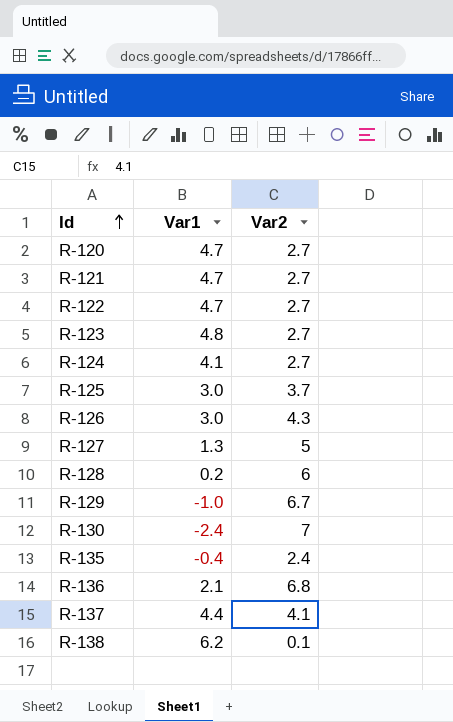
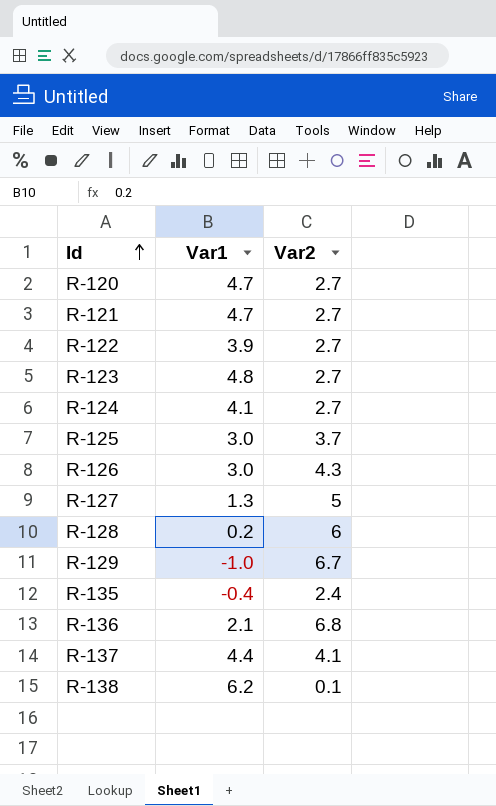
row R-130: -2.4 | 7 -> none
R-122 | Var1: 4.7 -> 3.9

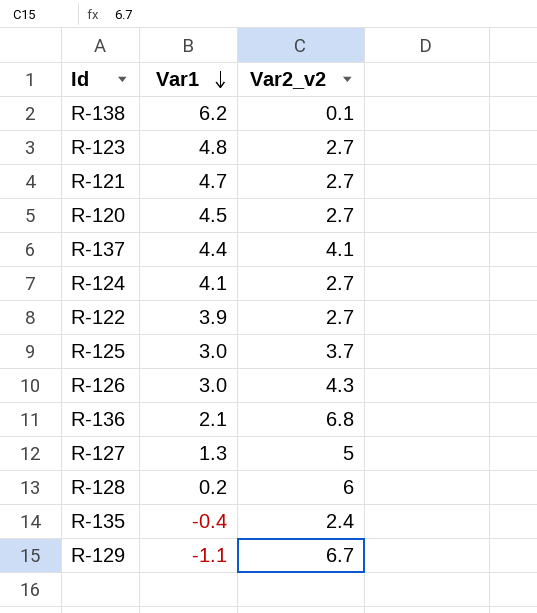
row order: Id ascending -> Var1 descending
column name: Var2 -> Var2_v2
R-120 | Var1: 4.7 -> 4.5
R-129 | Var1: -1.0 -> -1.1

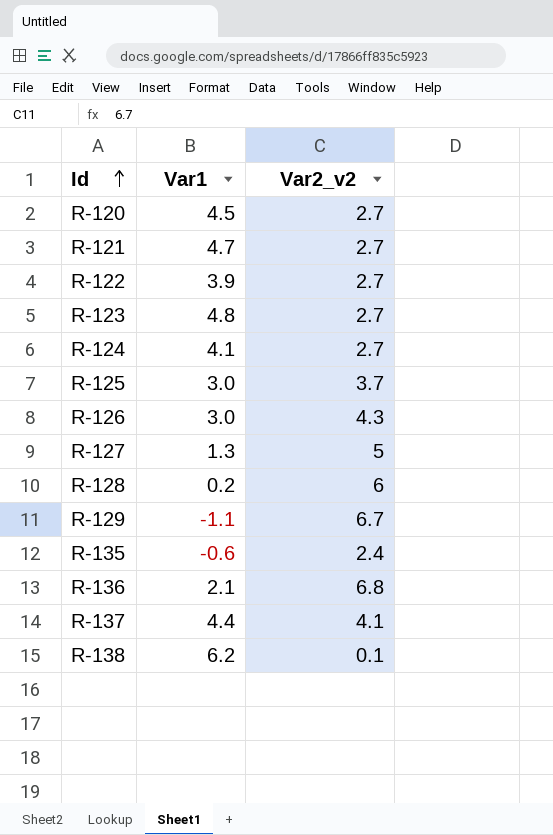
row order: Var1 descending -> Id ascending
R-135 | Var1: -0.4 -> -0.6

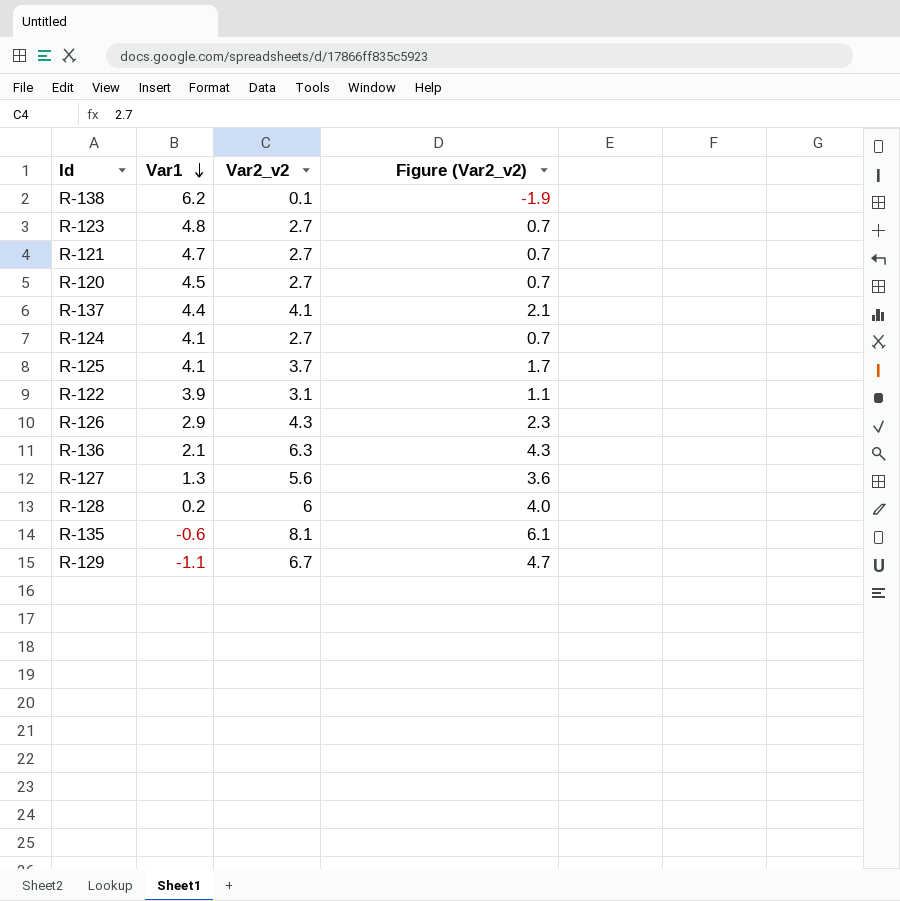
row order: Id ascending -> Var1 descending
column Figure (Var2_v2) | formula: none -> [Var2_v2] - 2
R-125 | Var1: 3.0 -> 4.1
R-122 | Var2_v2: 2.7 -> 3.1
R-126 | Var1: 3.0 -> 2.9
R-136 | Var2_v2: 6.8 -> 6.3
R-127 | Var2_v2: 5 -> 5.6
R-135 | Var2_v2: 2.4 -> 8.1

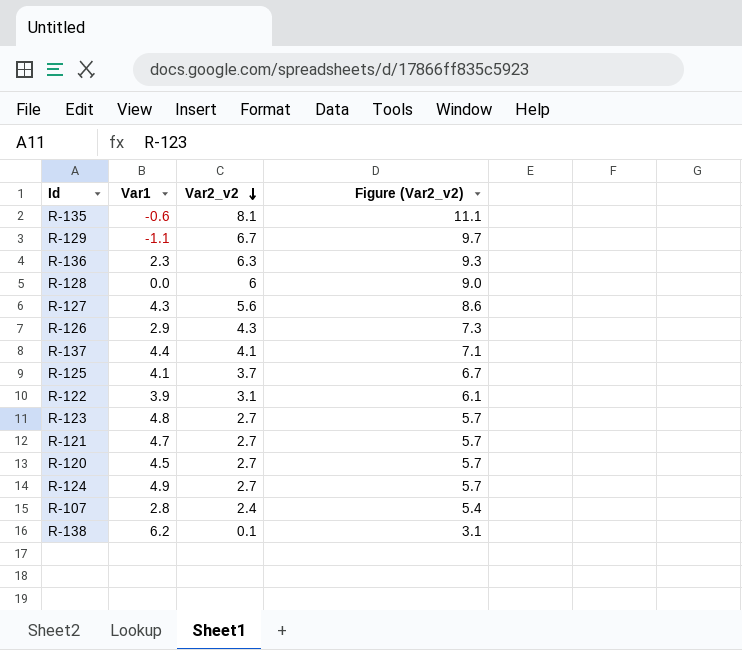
row order: Var1 descending -> Var2_v2 descending
column Figure (Var2_v2) | formula: [Var2_v2] - 2 -> [Var2_v2] + 3
R-136 | Var1: 2.1 -> 2.3
R-128 | Var1: 0.2 -> 0.0
R-127 | Var1: 1.3 -> 4.3
R-124 | Var1: 4.1 -> 4.9
row R-107: none -> 2.8 | 2.4 | 5.4

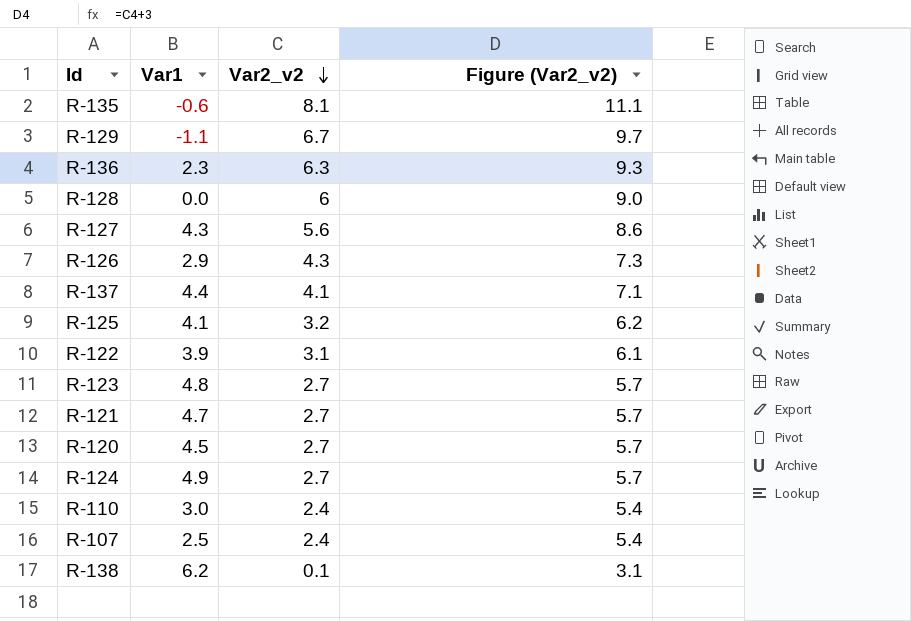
R-125 | Var2_v2: 3.7 -> 3.2
R-125 | Figure (Var2_v2): 6.7 -> 6.2
row R-110: none -> 3.0 | 2.4 | 5.4
R-107 | Var1: 2.8 -> 2.5

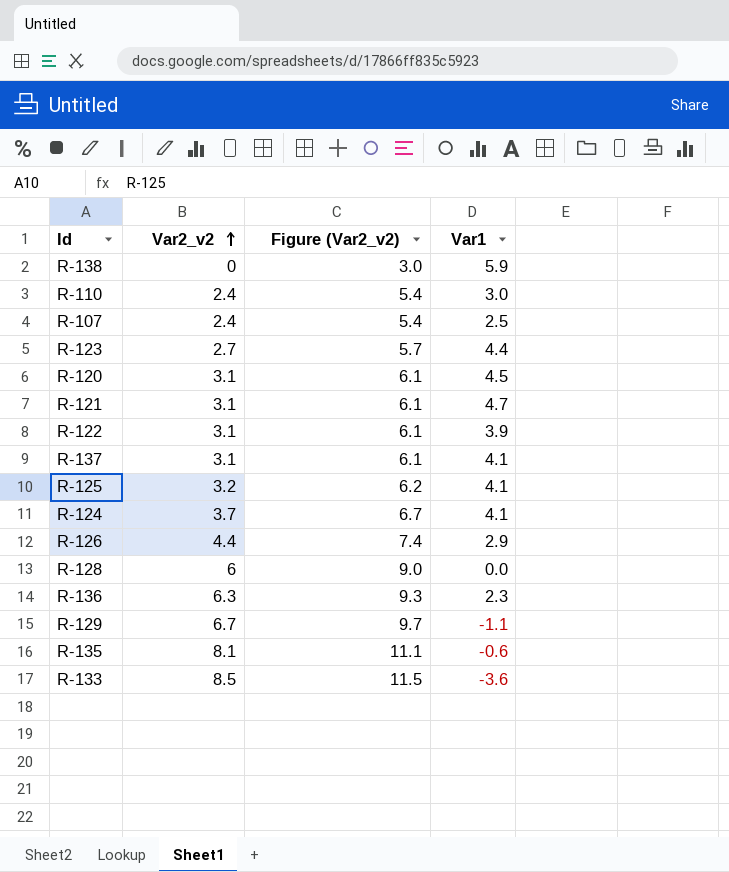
row order: Var2_v2 descending -> Var2_v2 ascending
column Var1 | position: 2 -> 4
row R-127: 4.3 | 5.6 | 8.6 -> none
R-138 | Var2_v2: 0.1 -> 0
R-138 | Figure (Var2_v2): 3.1 -> 3.0
R-138 | Var1: 6.2 -> 5.9
R-123 | Var1: 4.8 -> 4.4
R-120 | Var2_v2: 2.7 -> 3.1
R-120 | Figure (Var2_v2): 5.7 -> 6.1
R-121 | Var2_v2: 2.7 -> 3.1
R-121 | Figure (Var2_v2): 5.7 -> 6.1
R-137 | Var2_v2: 4.1 -> 3.1
R-137 | Figure (Var2_v2): 7.1 -> 6.1
R-137 | Var1: 4.4 -> 4.1
R-124 | Var2_v2: 2.7 -> 3.7
R-124 | Figure (Var2_v2): 5.7 -> 6.7
R-124 | Var1: 4.9 -> 4.1
R-126 | Var2_v2: 4.3 -> 4.4
R-126 | Figure (Var2_v2): 7.3 -> 7.4
row R-133: none -> 8.5 | 11.5 | -3.6

